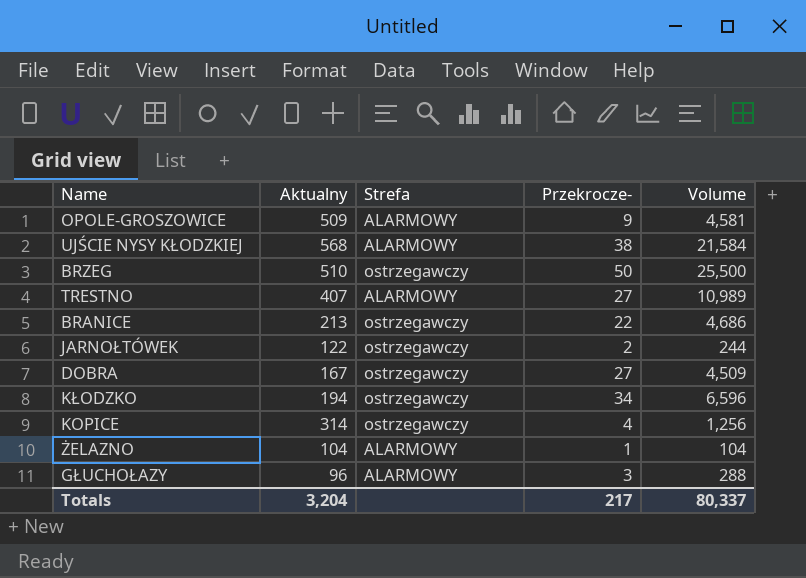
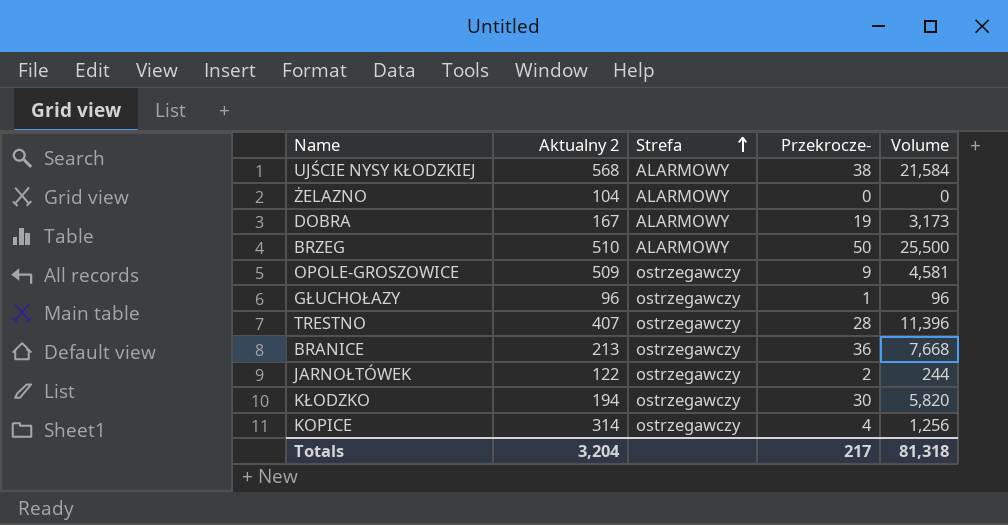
row order: none -> Strefa ascending
column name: Aktualny -> Aktualny 2
ŻELAZNO | Przekrocze-: 1 -> 0
ŻELAZNO | Volume: 104 -> 0
DOBRA | Strefa: ostrzegawczy -> ALARMOWY
DOBRA | Przekrocze-: 27 -> 19
DOBRA | Volume: 4,509 -> 3,173
BRZEG | Strefa: ostrzegawczy -> ALARMOWY
OPOLE-GROSZOWICE | Strefa: ALARMOWY -> ostrzegawczy
GŁUCHOŁAZY | Strefa: ALARMOWY -> ostrzegawczy
GŁUCHOŁAZY | Przekrocze-: 3 -> 1
GŁUCHOŁAZY | Volume: 288 -> 96
TRESTNO | Strefa: ALARMOWY -> ostrzegawczy
TRESTNO | Przekrocze-: 27 -> 28
TRESTNO | Volume: 10,989 -> 11,396
BRANICE | Przekrocze-: 22 -> 36
BRANICE | Volume: 4,686 -> 7,668
KŁODZKO | Przekrocze-: 34 -> 30
KŁODZKO | Volume: 6,596 -> 5,820
Totals | Volume: 80,337 -> 81,318

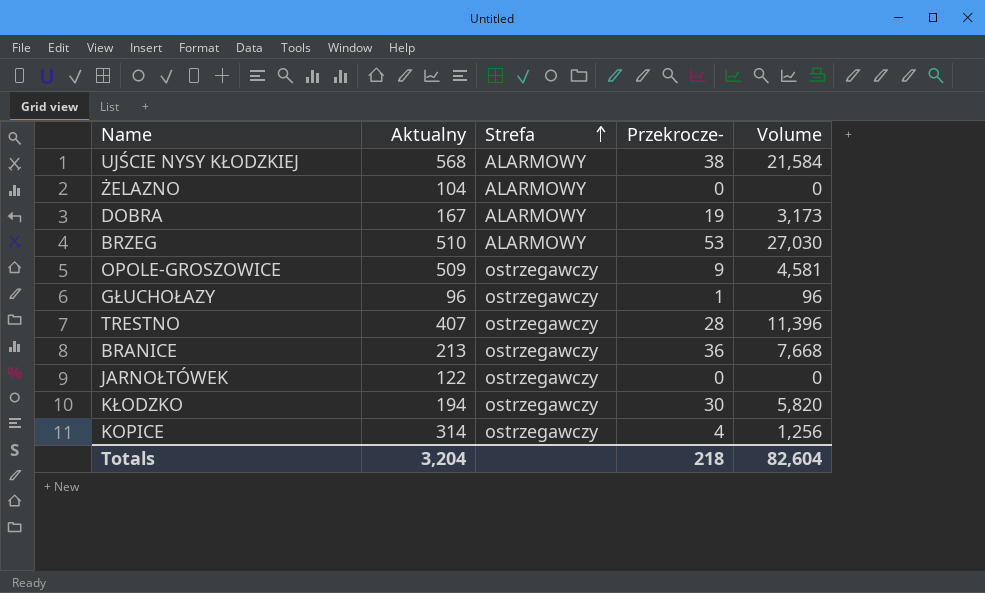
column name: Aktualny 2 -> Aktualny
BRZEG | Przekrocze-: 50 -> 53
BRZEG | Volume: 25,500 -> 27,030
JARNOŁTÓWEK | Przekrocze-: 2 -> 0
JARNOŁTÓWEK | Volume: 244 -> 0
Totals | Przekrocze-: 217 -> 218
Totals | Volume: 81,318 -> 82,604

